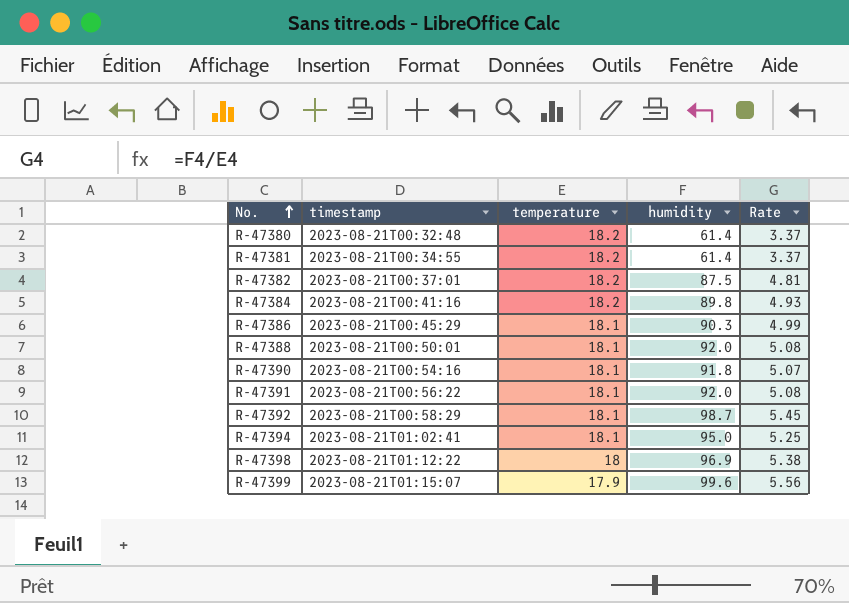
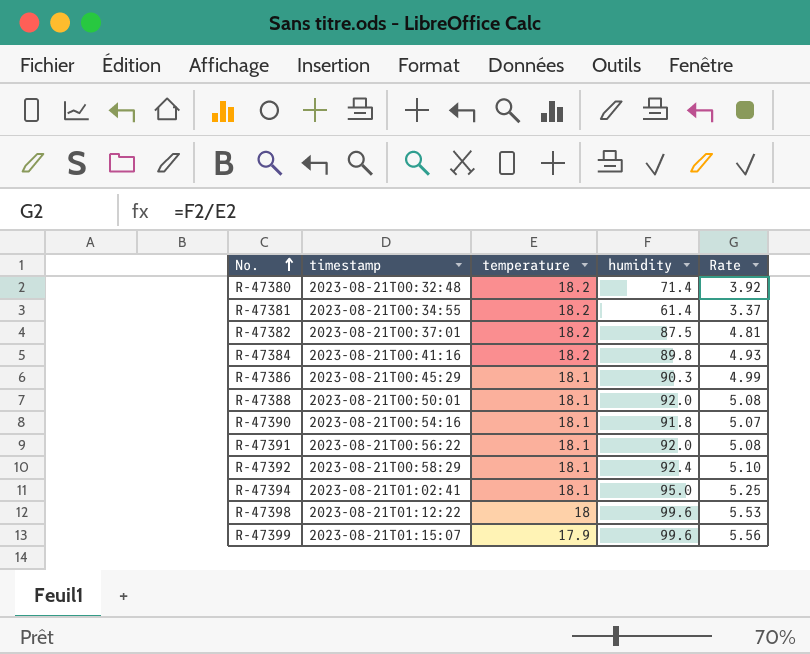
R-47380 | humidity: 61.4 -> 71.4
R-47380 | Rate: 3.37 -> 3.92
R-47392 | humidity: 98.7 -> 92.4
R-47392 | Rate: 5.45 -> 5.10
R-47398 | humidity: 96.9 -> 99.6
R-47398 | Rate: 5.38 -> 5.53

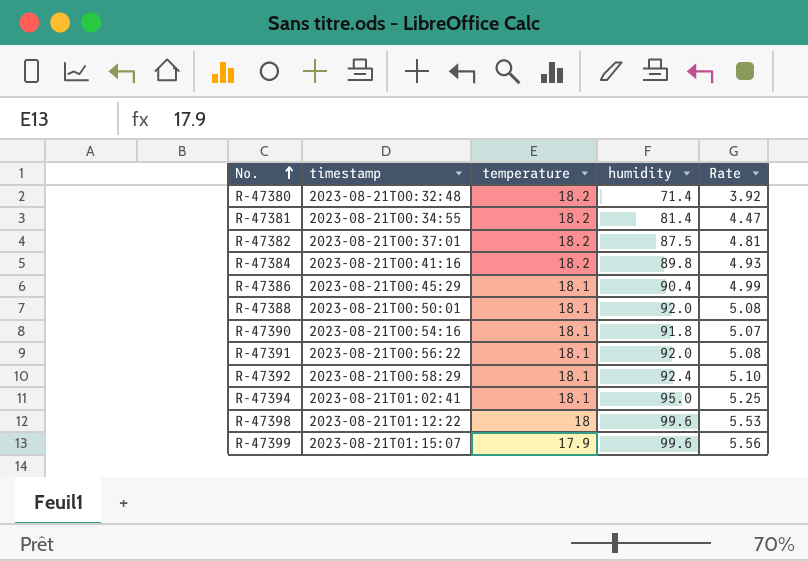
R-47381 | humidity: 61.4 -> 81.4
R-47381 | Rate: 3.37 -> 4.47
R-47386 | humidity: 90.3 -> 90.4

